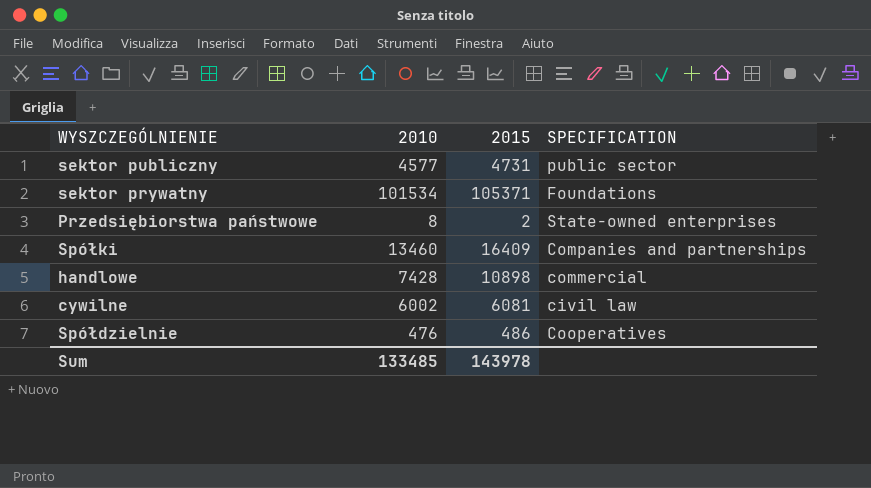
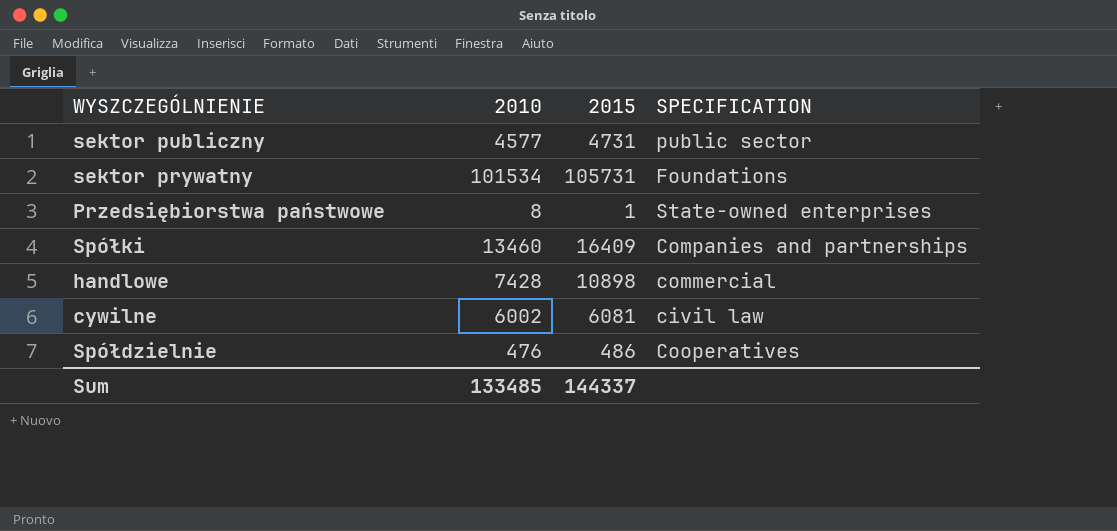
sektor prywatny | 2015: 105371 -> 105731
Przedsiębiorstwa państwowe | 2015: 2 -> 1
Sum | 2015: 143978 -> 144337

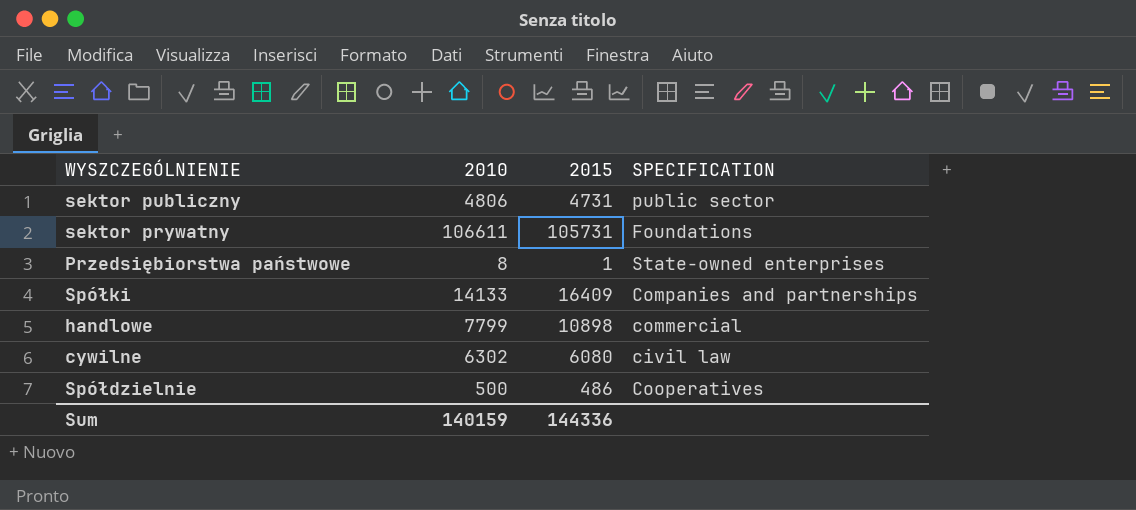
sektor publiczny | 2010: 4577 -> 4806
sektor prywatny | 2010: 101534 -> 106611
Spółki | 2010: 13460 -> 14133
handlowe | 2010: 7428 -> 7799
cywilne | 2010: 6002 -> 6302
cywilne | 2015: 6081 -> 6080
Spółdzielnie | 2010: 476 -> 500
Sum | 2010: 133485 -> 140159
Sum | 2015: 144337 -> 144336

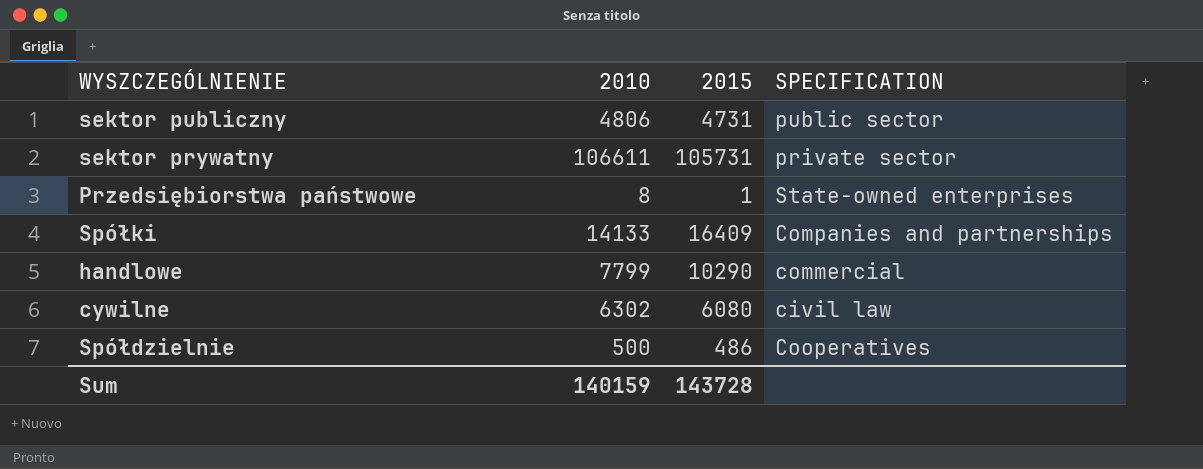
sektor prywatny | SPECIFICATION: Foundations -> private sector
handlowe | 2015: 10898 -> 10290
Sum | 2015: 144336 -> 143728

